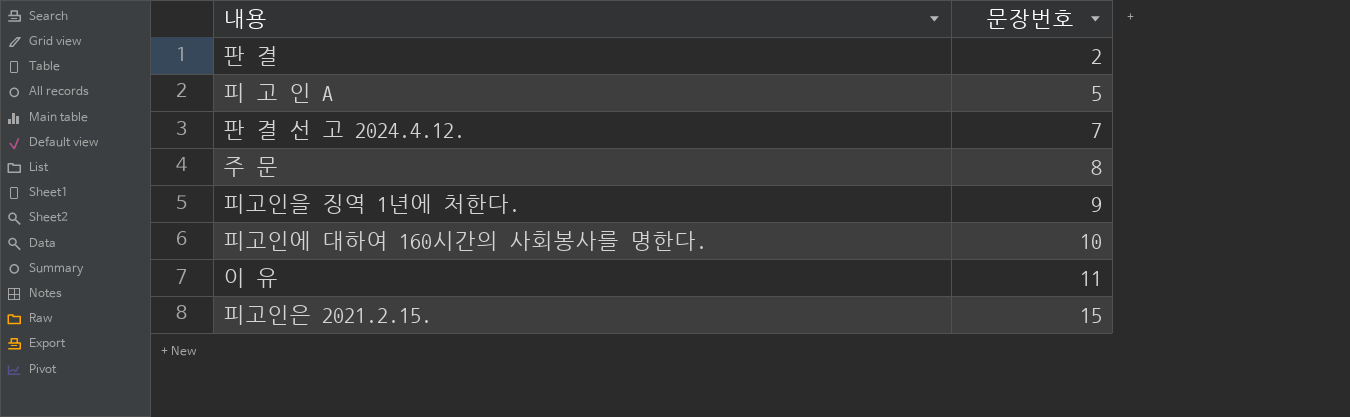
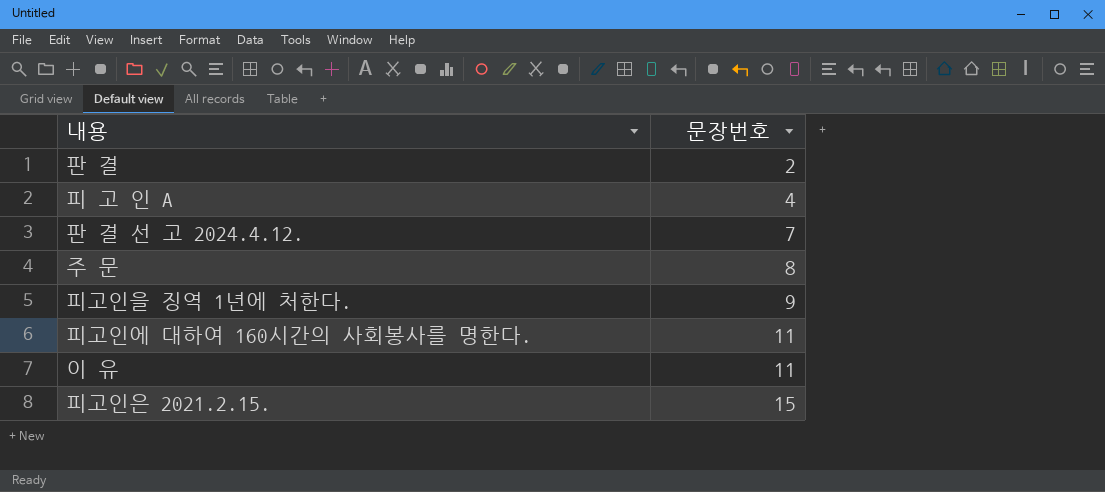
피 고 인 A | 문장번호: 5 -> 4
피고인에 대하여 160시간의 사회봉사를 명한다. | 문장번호: 10 -> 11

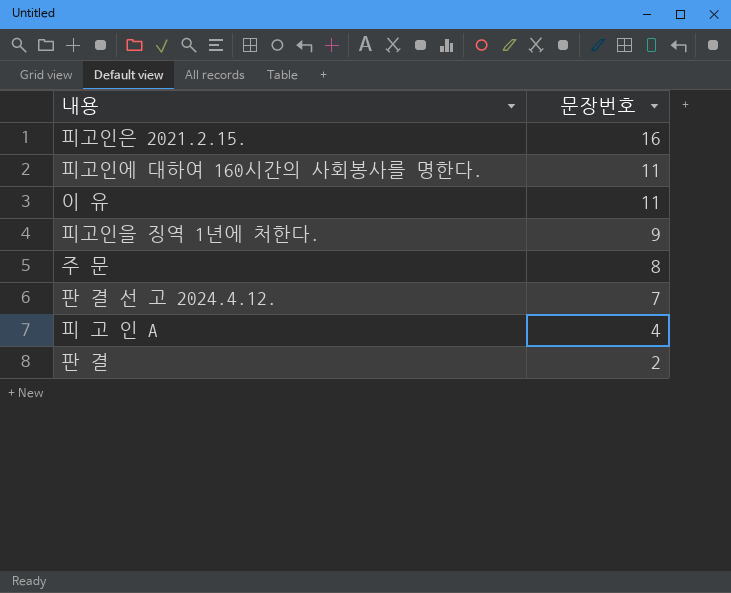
row order: 문장번호 ascending -> 문장번호 descending
피고인은 2021.2.15. | 문장번호: 15 -> 16

